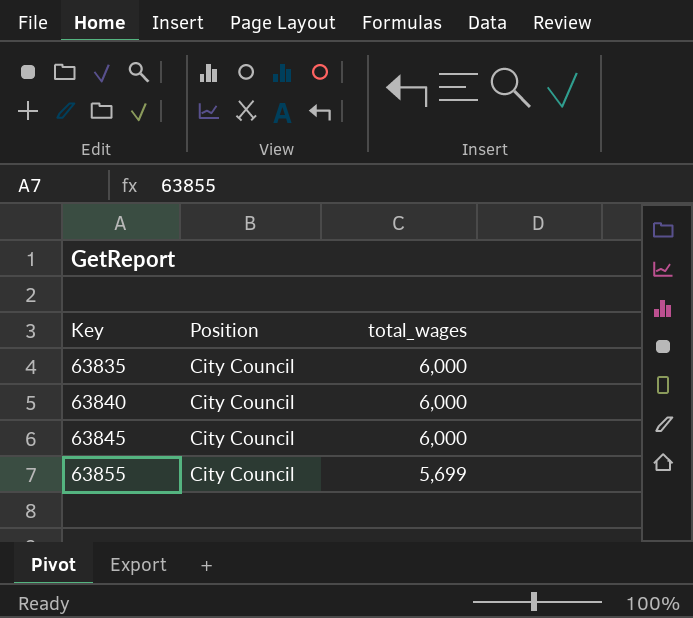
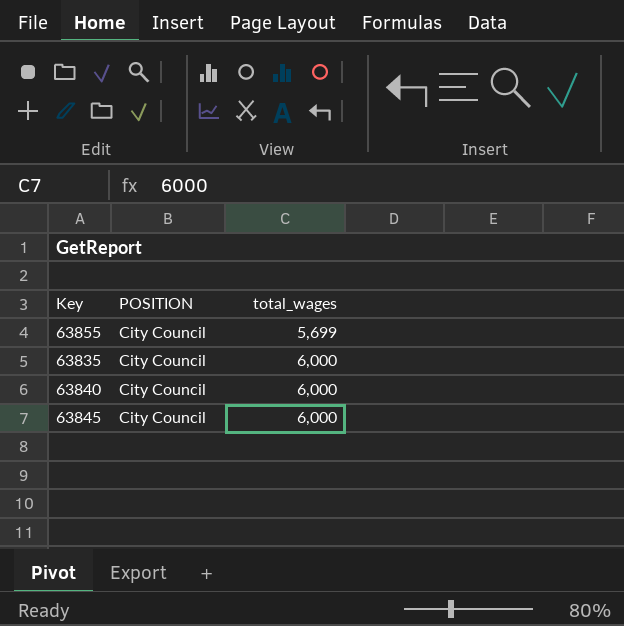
row order: Key ascending -> total_wages ascending
column name: Position -> POSITION

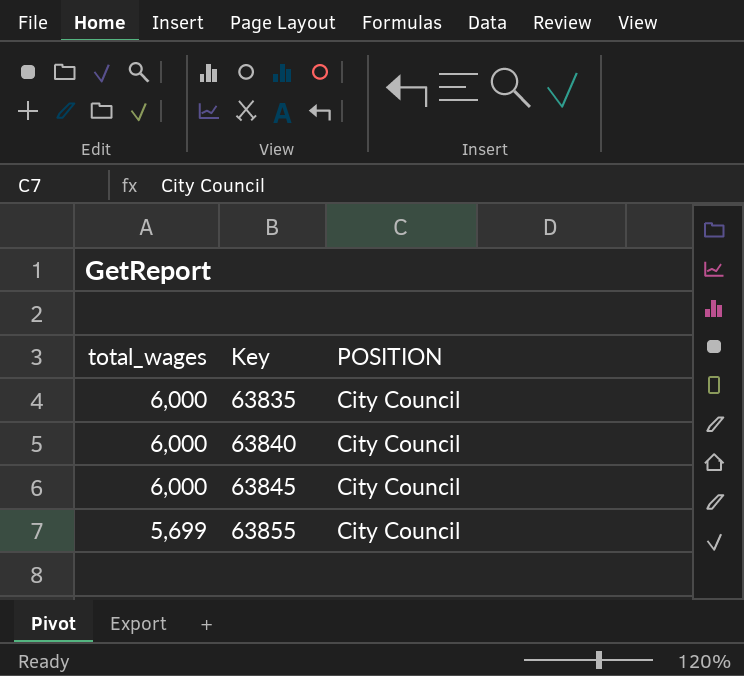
row order: total_wages ascending -> total_wages descending
column total_wages | position: 3 -> 1

